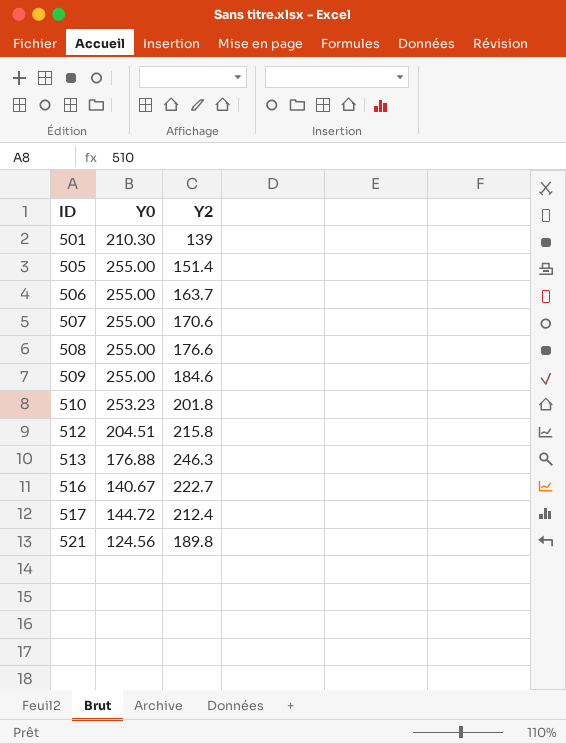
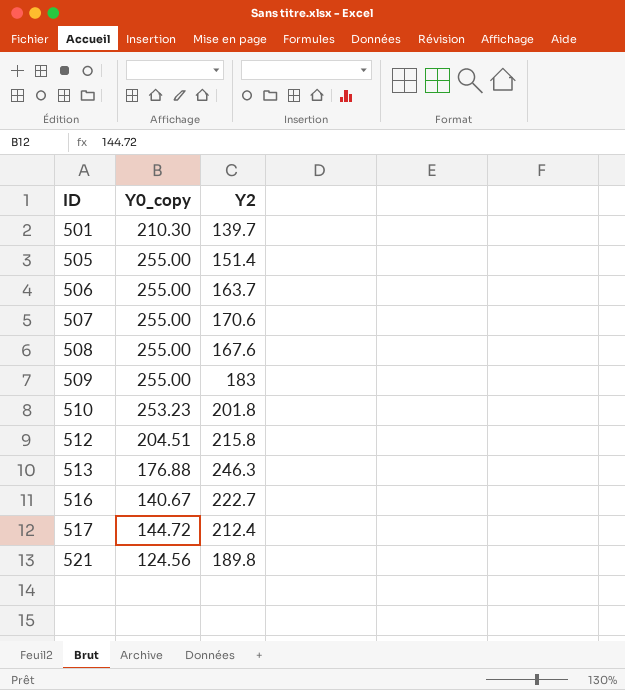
column name: Y0 -> Y0_copy
501 | Y2: 139 -> 139.7
508 | Y2: 176.6 -> 167.6
509 | Y2: 184.6 -> 183

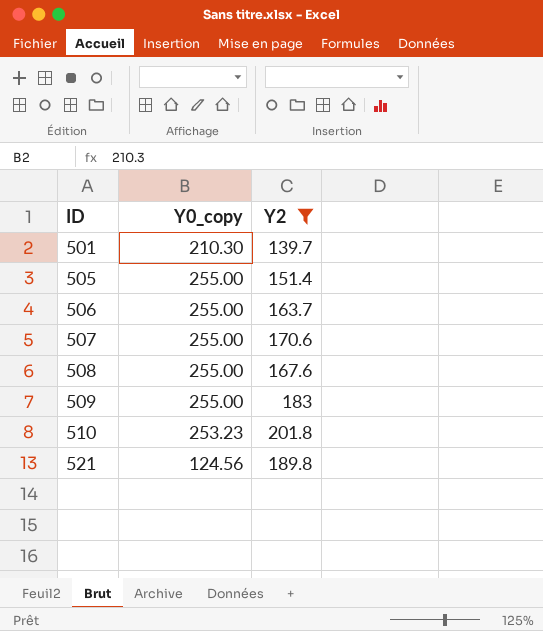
filter: none -> Y2 <= 201.8

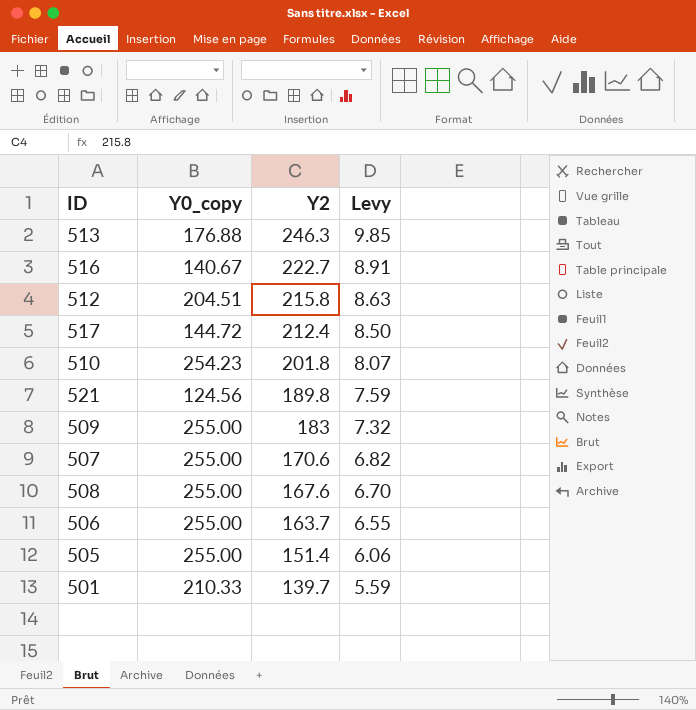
filter: Y2 <= 201.8 -> none
row order: ID ascending -> Y2 descending
column Levy | formula: none -> [Y2] * 0.04
510 | Y0_copy: 253.23 -> 254.23
501 | Y0_copy: 210.30 -> 210.33

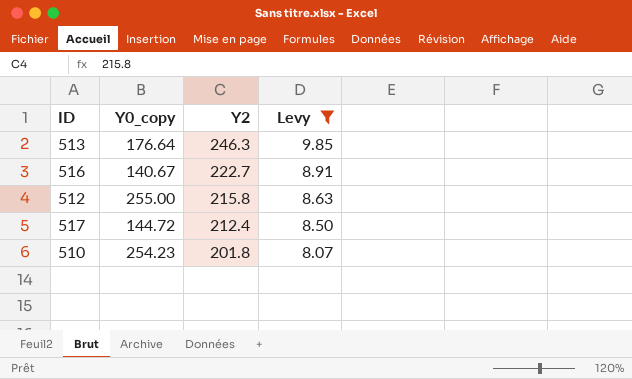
filter: none -> Levy >= 8.07
513 | Y0_copy: 176.88 -> 176.64
512 | Y0_copy: 204.51 -> 255.00

